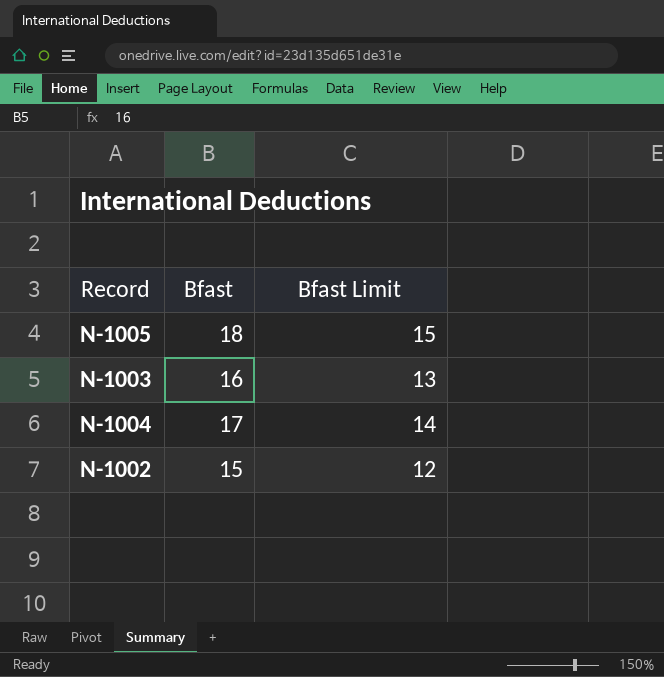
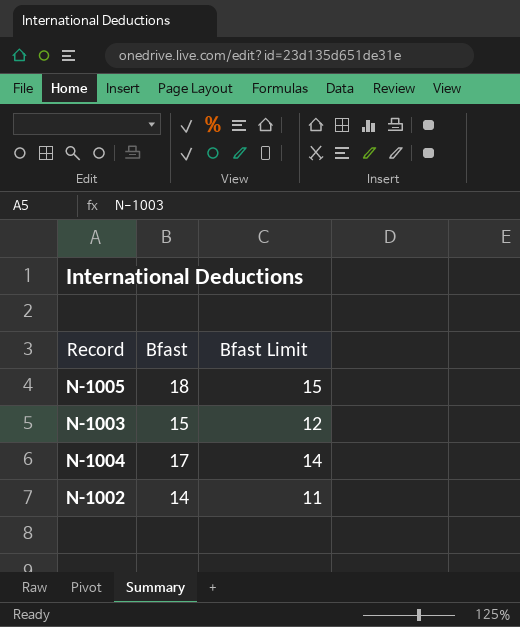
N-1003 | Bfast: 16 -> 15
N-1003 | Bfast Limit: 13 -> 12
N-1002 | Bfast: 15 -> 14
N-1002 | Bfast Limit: 12 -> 11

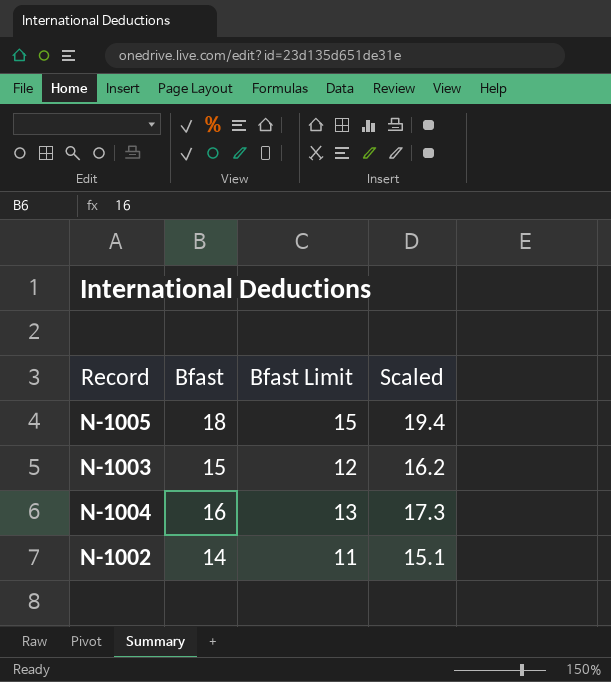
column Scaled | formula: none -> [Bfast] * 1.08
N-1004 | Bfast: 17 -> 16
N-1004 | Bfast Limit: 14 -> 13

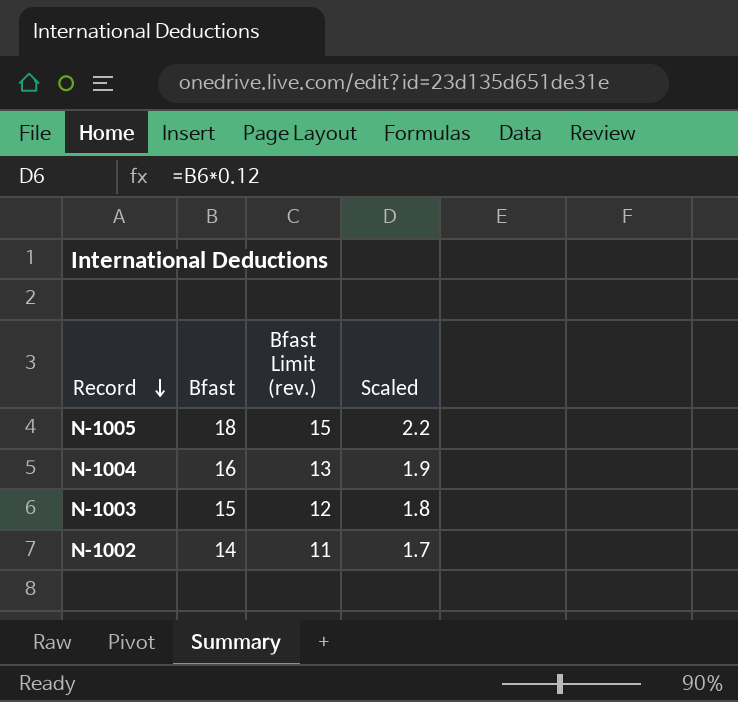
row order: none -> Record descending
column name: Bfast Limit -> Bfast Limit (rev.)
column Scaled | formula: [Bfast] * 1.08 -> [Bfast] * 0.12

